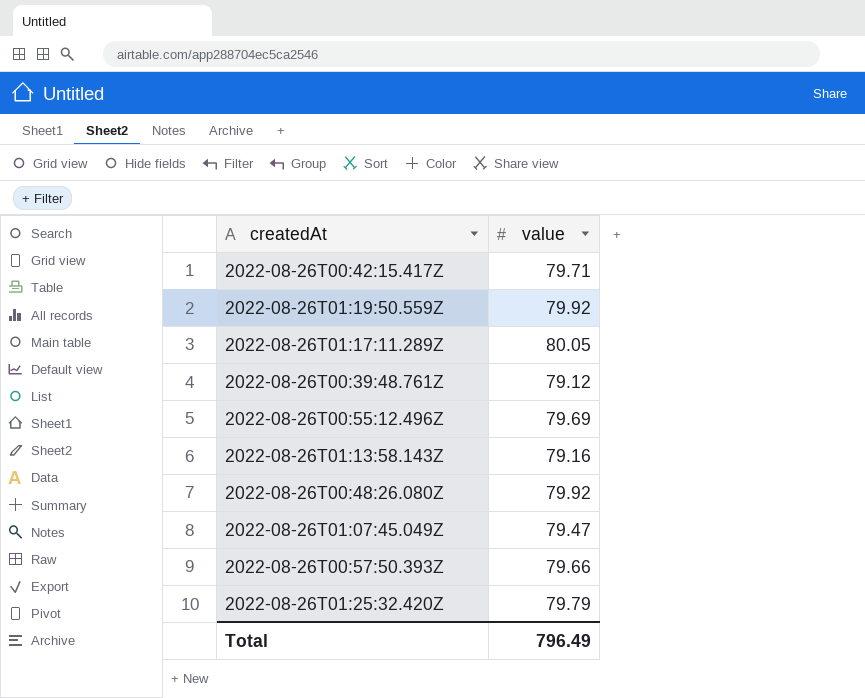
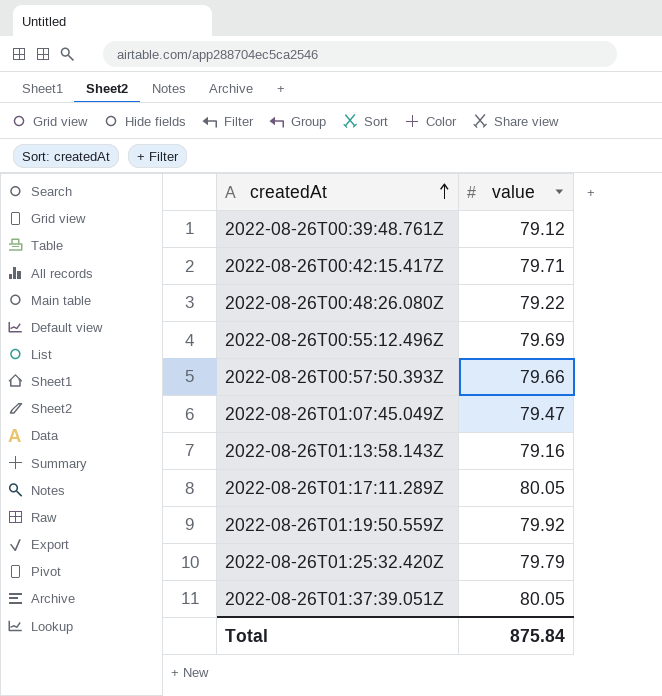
row order: none -> createdAt ascending
2022-08-26T00:48:26.080Z | value: 79.92 -> 79.22
row 2022-08-26T01:37:39.051Z: none -> 80.05
Total | value: 796.49 -> 875.84

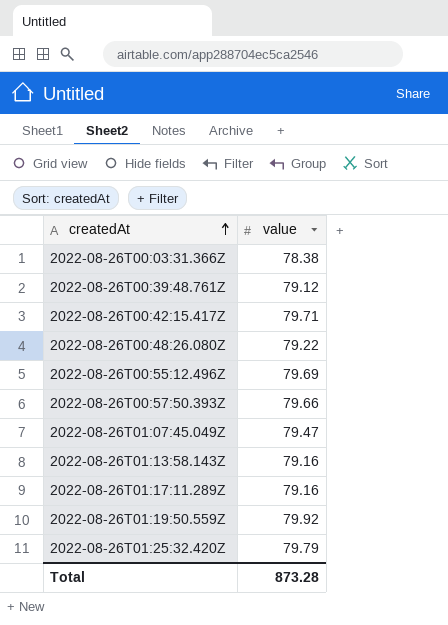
row 2022-08-26T01:37:39.051Z: 80.05 -> none
row 2022-08-26T00:03:31.366Z: none -> 78.38
2022-08-26T01:17:11.289Z | value: 80.05 -> 79.16
Total | value: 875.84 -> 873.28

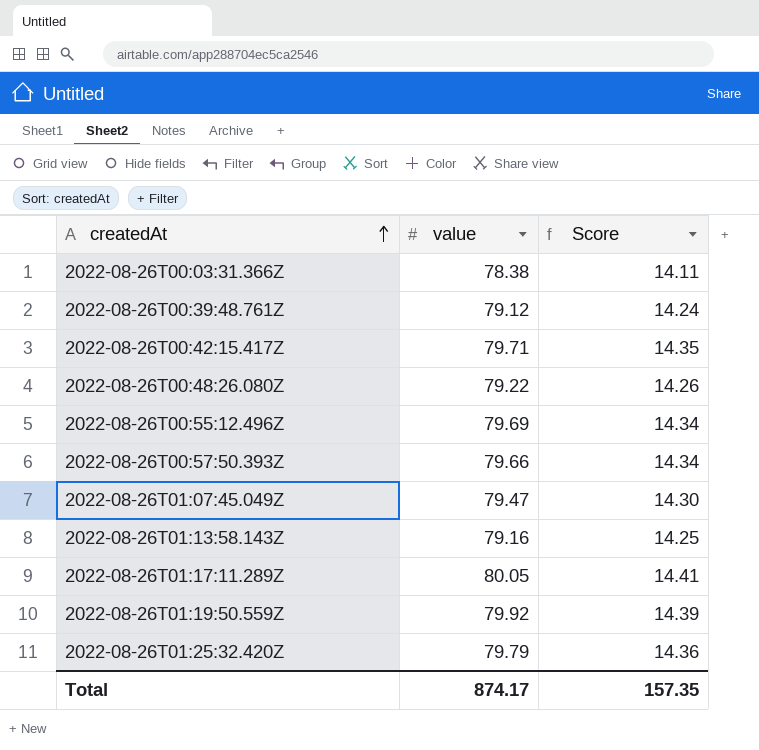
column Score | formula: none -> [value] * 0.18
2022-08-26T01:17:11.289Z | value: 79.16 -> 80.05
Total | value: 873.28 -> 874.17

